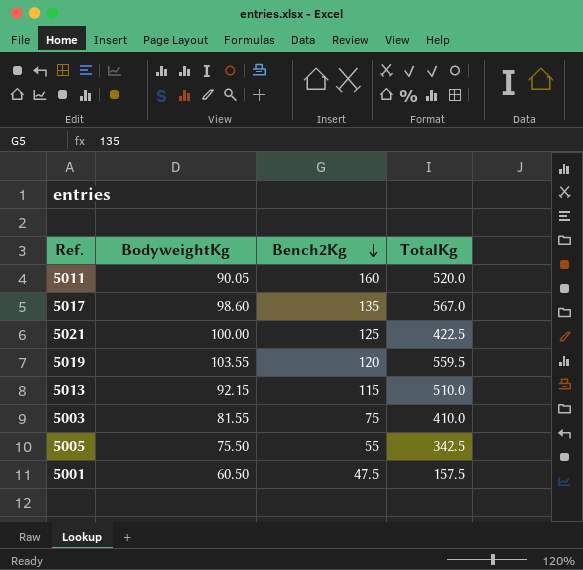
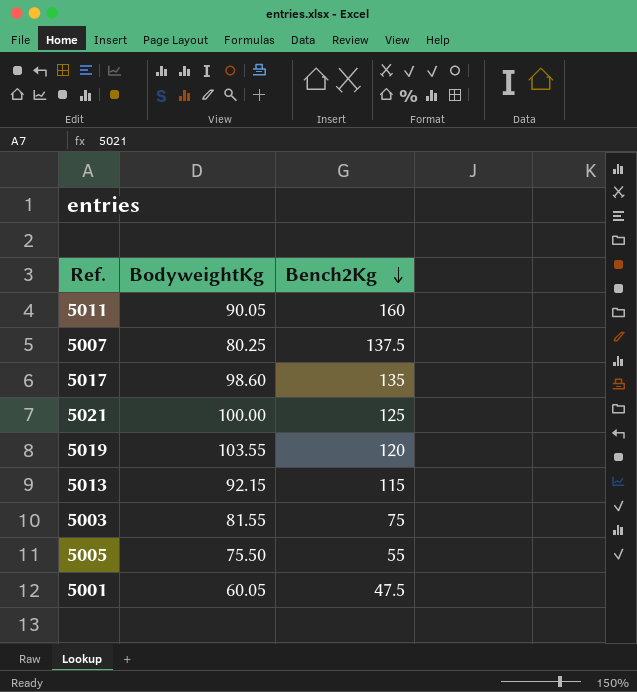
column TotalKg | position: 4 -> none
row 5007: none -> 80.25 | 137.5
5001 | BodyweightKg: 60.50 -> 60.05

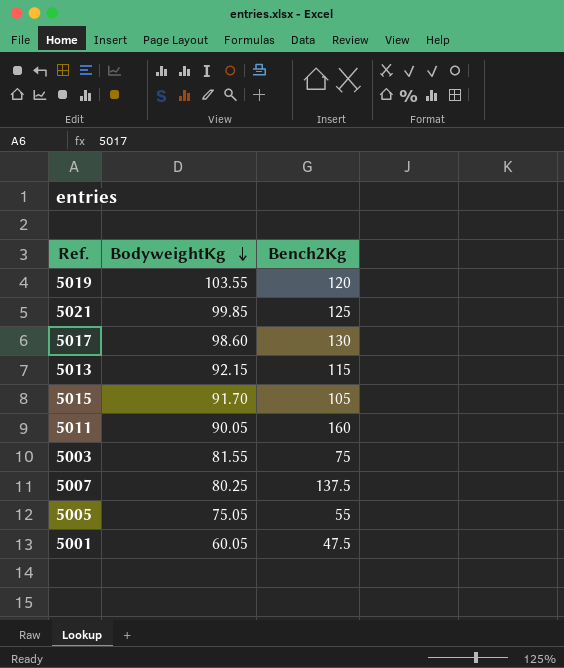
row order: Bench2Kg descending -> BodyweightKg descending
5021 | BodyweightKg: 100.00 -> 99.85
5017 | Bench2Kg: 135 -> 130
row 5015: none -> 91.70 | 105
5005 | BodyweightKg: 75.50 -> 75.05

